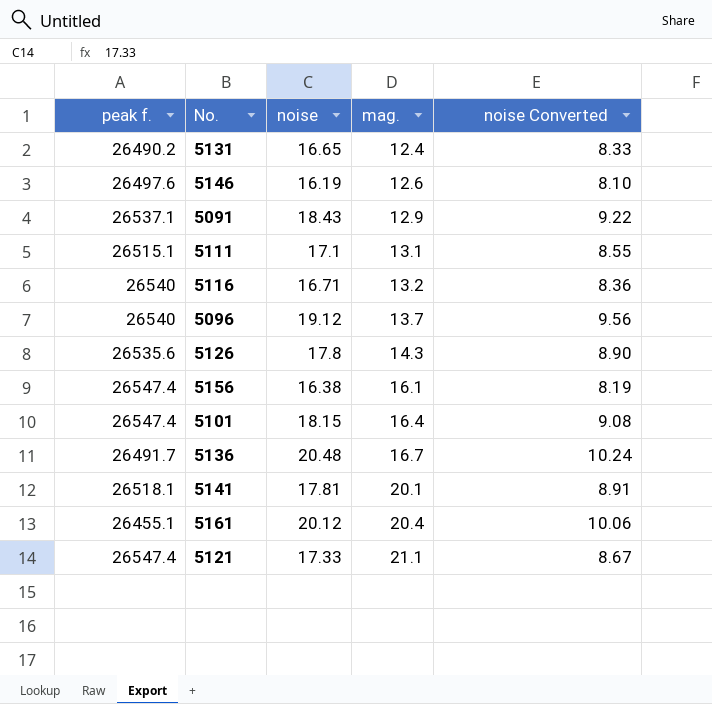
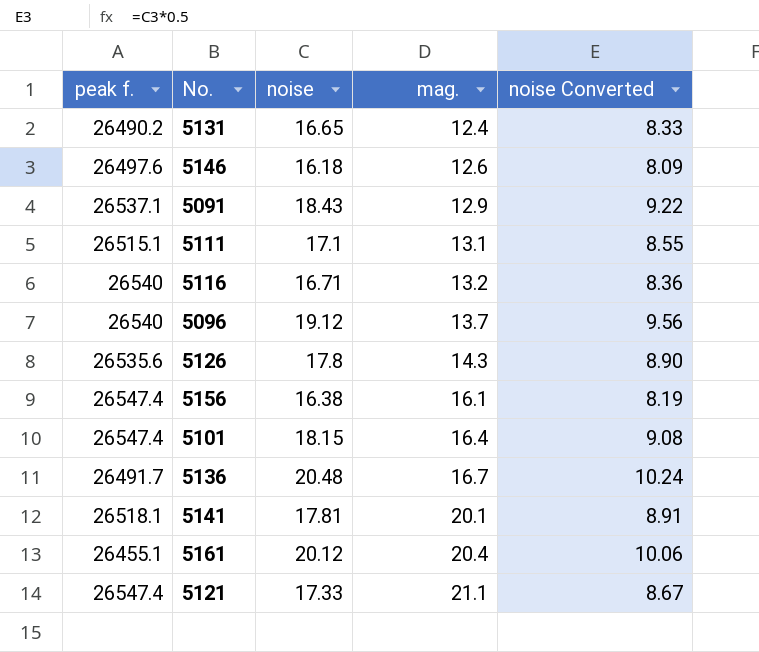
5146 | noise: 16.19 -> 16.18
5146 | noise Converted: 8.10 -> 8.09

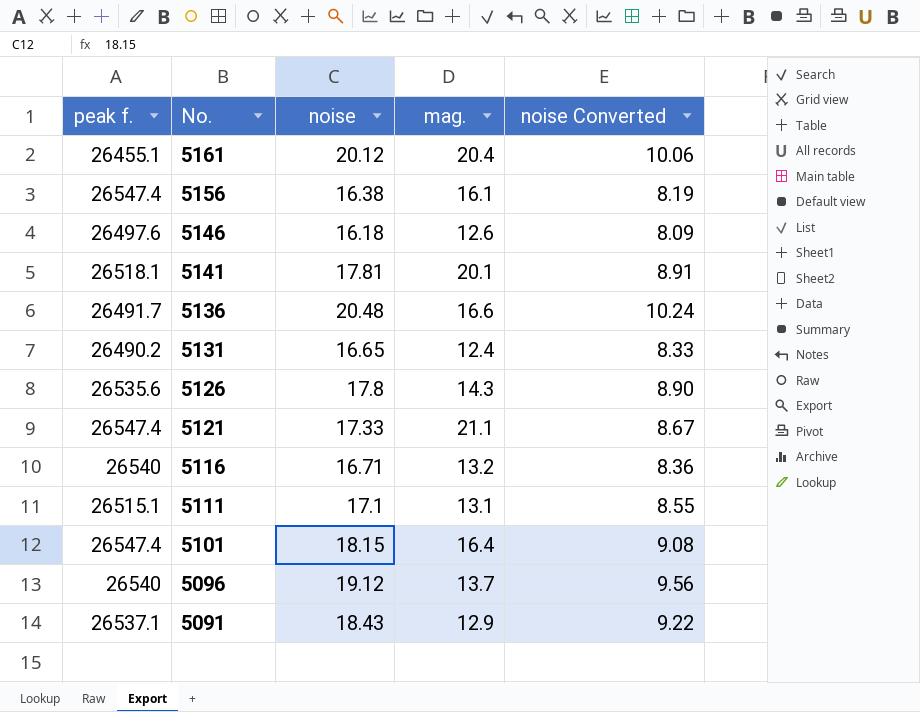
row order: mag. ascending -> No. descending
5136 | mag.: 16.7 -> 16.6

